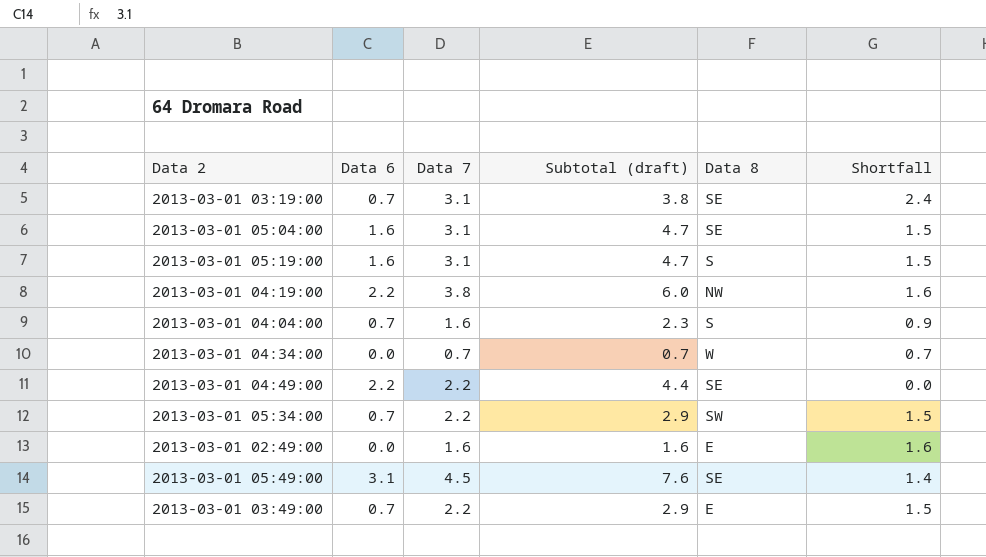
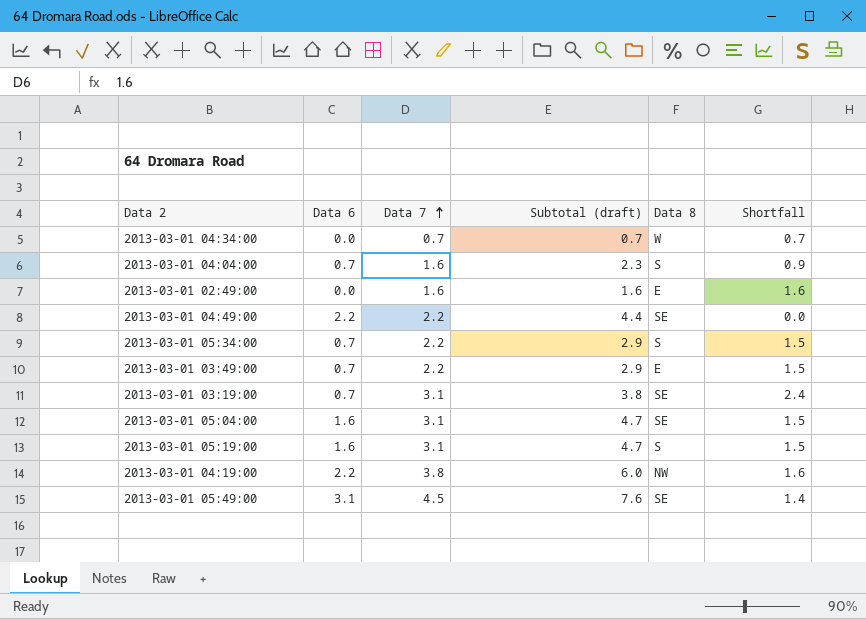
row order: none -> Data 7 ascending
2013-03-01 05:34:00 | Data 8: SW -> S

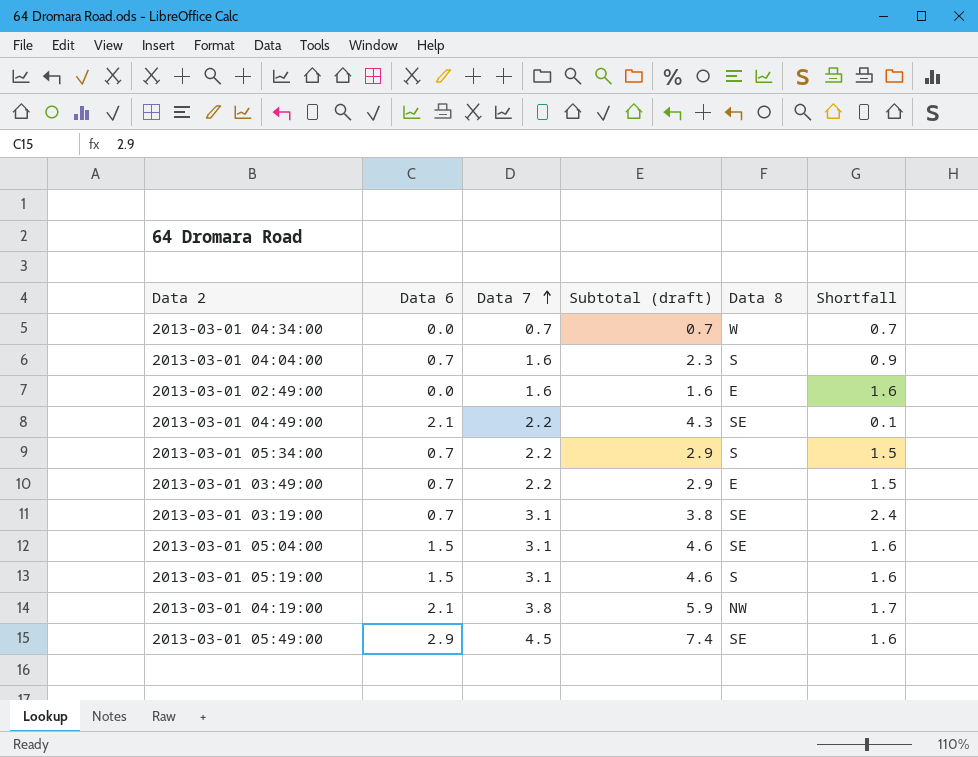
2013-03-01 04:49:00 | Data 6: 2.2 -> 2.1
2013-03-01 04:49:00 | Subtotal (draft): 4.4 -> 4.3
2013-03-01 04:49:00 | Shortfall: 0.0 -> 0.1
2013-03-01 05:04:00 | Data 6: 1.6 -> 1.5
2013-03-01 05:04:00 | Subtotal (draft): 4.7 -> 4.6
2013-03-01 05:04:00 | Shortfall: 1.5 -> 1.6
2013-03-01 05:19:00 | Data 6: 1.6 -> 1.5
2013-03-01 05:19:00 | Subtotal (draft): 4.7 -> 4.6
2013-03-01 05:19:00 | Shortfall: 1.5 -> 1.6
2013-03-01 04:19:00 | Data 6: 2.2 -> 2.1
2013-03-01 04:19:00 | Subtotal (draft): 6.0 -> 5.9
2013-03-01 04:19:00 | Shortfall: 1.6 -> 1.7
2013-03-01 05:49:00 | Data 6: 3.1 -> 2.9
2013-03-01 05:49:00 | Subtotal (draft): 7.6 -> 7.4
2013-03-01 05:49:00 | Shortfall: 1.4 -> 1.6

